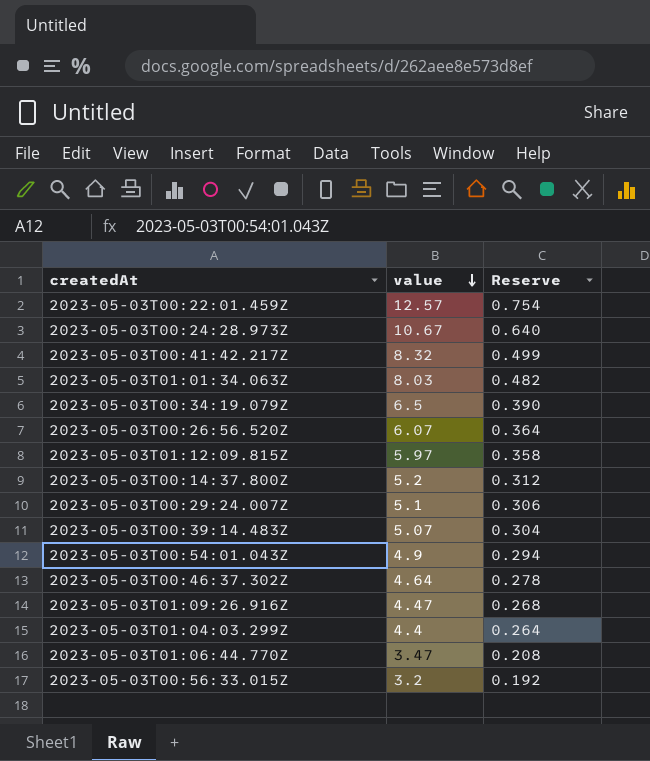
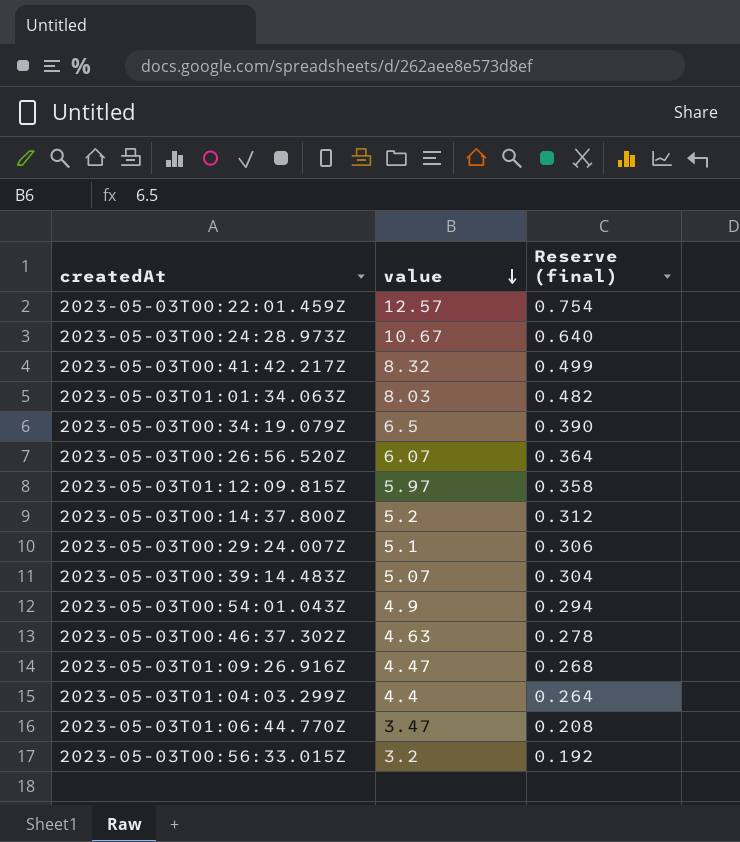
column name: Reserve -> Reserve (final)
2023-05-03T00:46:37.302Z | value: 4.64 -> 4.63

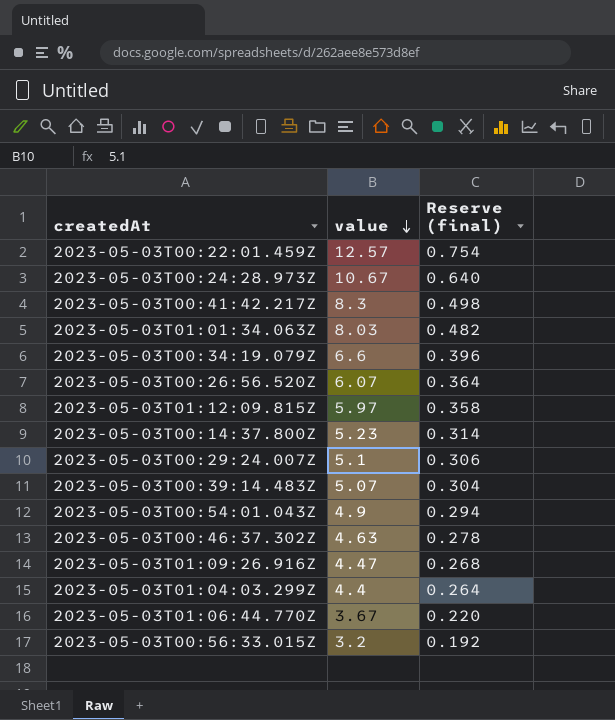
2023-05-03T00:41:42.217Z | value: 8.32 -> 8.3
2023-05-03T00:41:42.217Z | Reserve (final): 0.499 -> 0.498
2023-05-03T00:34:19.079Z | value: 6.5 -> 6.6
2023-05-03T00:34:19.079Z | Reserve (final): 0.390 -> 0.396
2023-05-03T00:14:37.800Z | value: 5.2 -> 5.23
2023-05-03T00:14:37.800Z | Reserve (final): 0.312 -> 0.314
2023-05-03T01:06:44.770Z | value: 3.47 -> 3.67
2023-05-03T01:06:44.770Z | Reserve (final): 0.208 -> 0.220

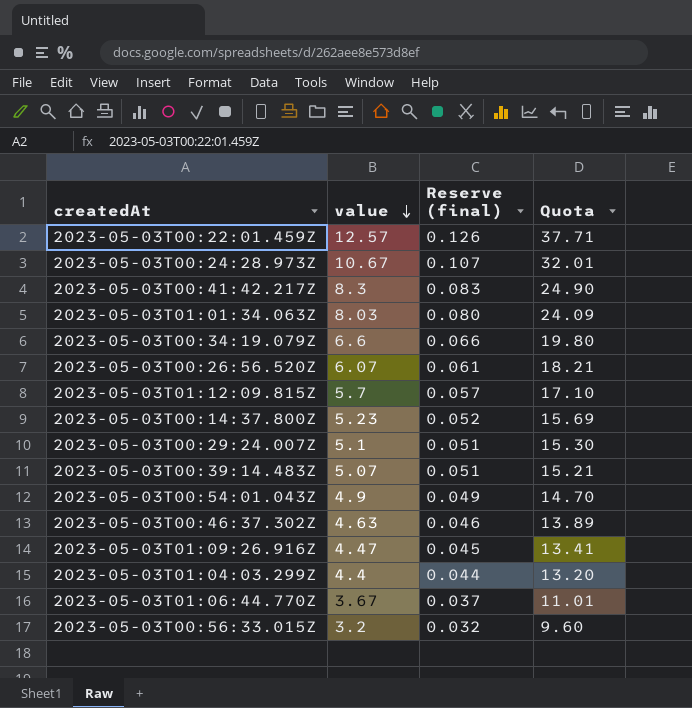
column Reserve (final) | formula: [value] * 0.06 -> [value] * 0.01
column Quota | formula: none -> [value] * 3
2023-05-03T01:12:09.815Z | value: 5.97 -> 5.7

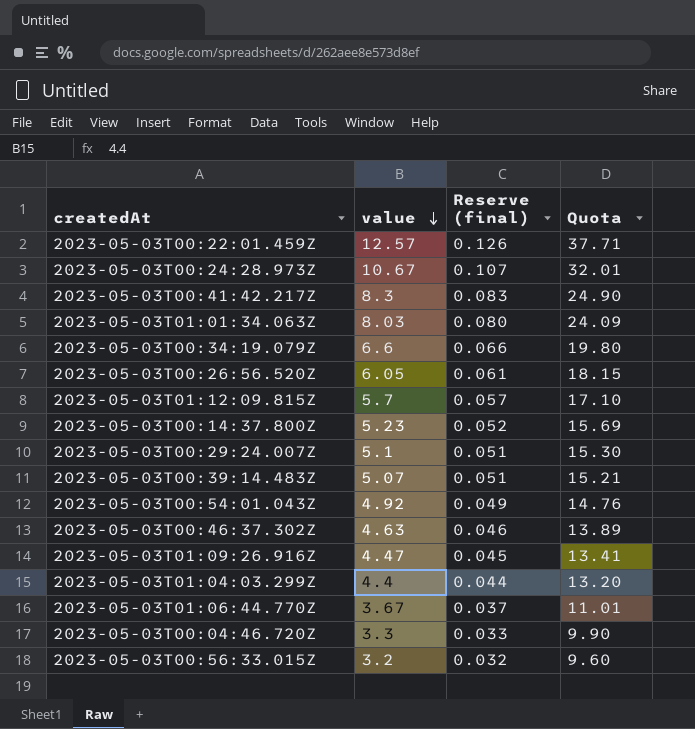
2023-05-03T00:26:56.520Z | value: 6.07 -> 6.05
2023-05-03T00:26:56.520Z | Quota: 18.21 -> 18.15
2023-05-03T00:54:01.043Z | value: 4.9 -> 4.92
2023-05-03T00:54:01.043Z | Quota: 14.70 -> 14.76
row 2023-05-03T00:04:46.720Z: none -> 3.3 | 0.033 | 9.90

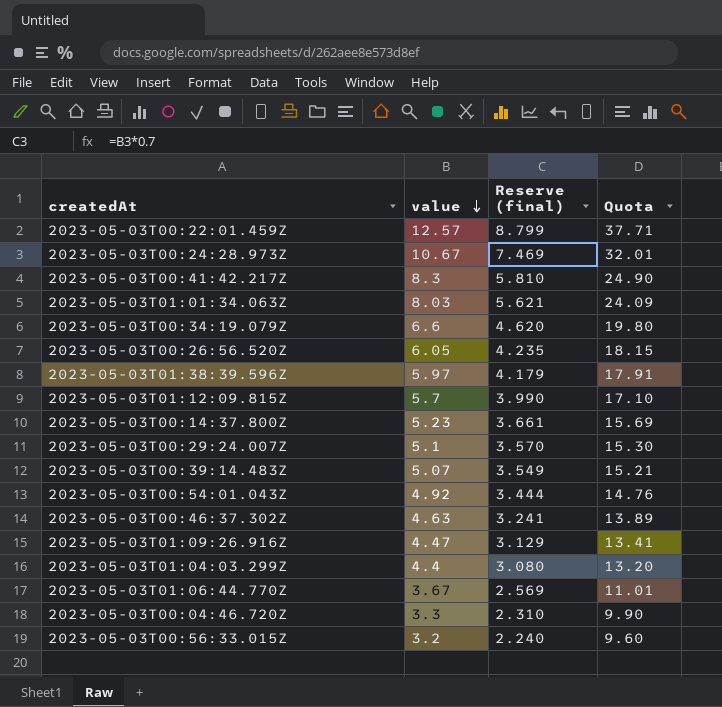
column Reserve (final) | formula: [value] * 0.01 -> [value] * 0.7
row 2023-05-03T01:38:39.596Z: none -> 5.97 | 4.179 | 17.91

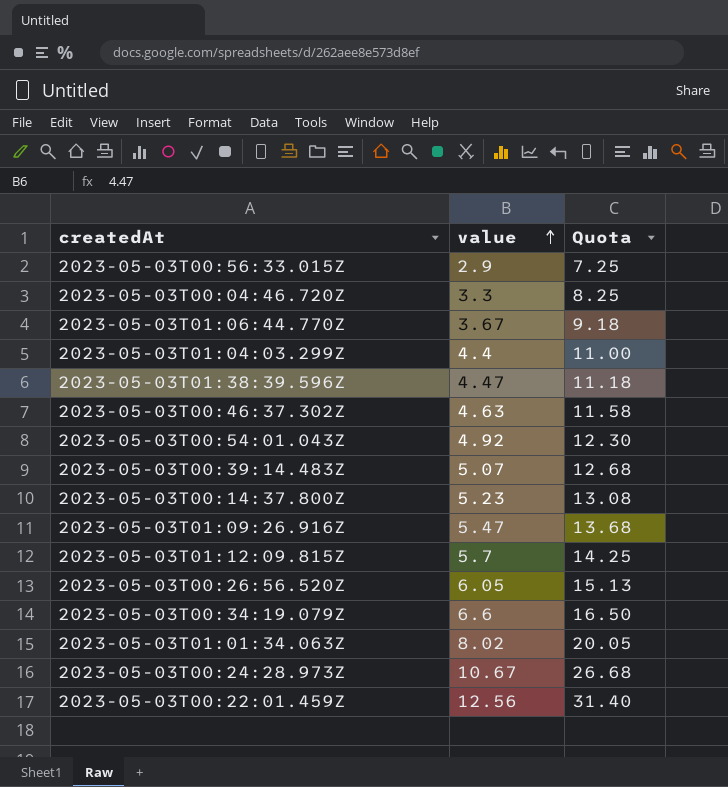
row order: value descending -> value ascending
column Reserve (final) | formula: [value] * 0.7 -> none
column Quota | formula: [value] * 3 -> [value] * 2.5
row 2023-05-03T00:41:42.217Z: 8.3 | 5.810 | 24.90 -> none
row 2023-05-03T00:29:24.007Z: 5.1 | 3.570 | 15.30 -> none
2023-05-03T00:56:33.015Z | value: 3.2 -> 2.9
2023-05-03T01:38:39.596Z | value: 5.97 -> 4.47
2023-05-03T01:09:26.916Z | value: 4.47 -> 5.47
2023-05-03T01:01:34.063Z | value: 8.03 -> 8.02
2023-05-03T00:22:01.459Z | value: 12.57 -> 12.56

